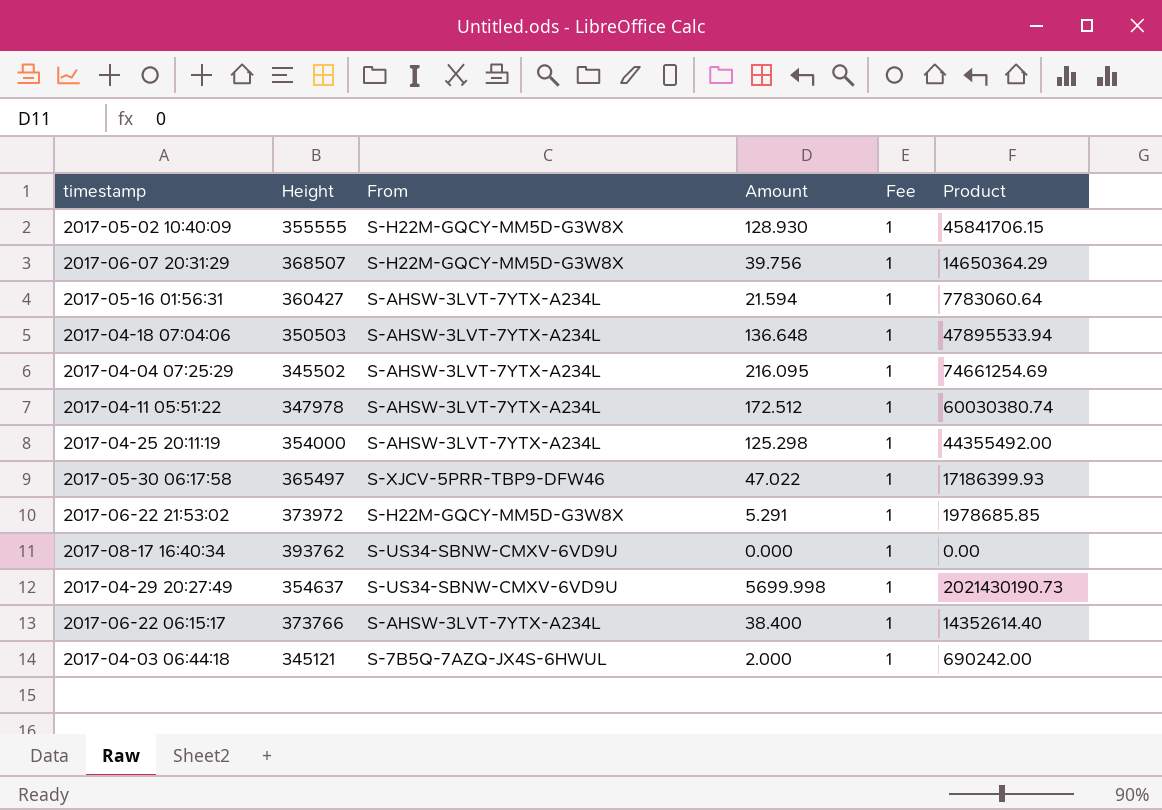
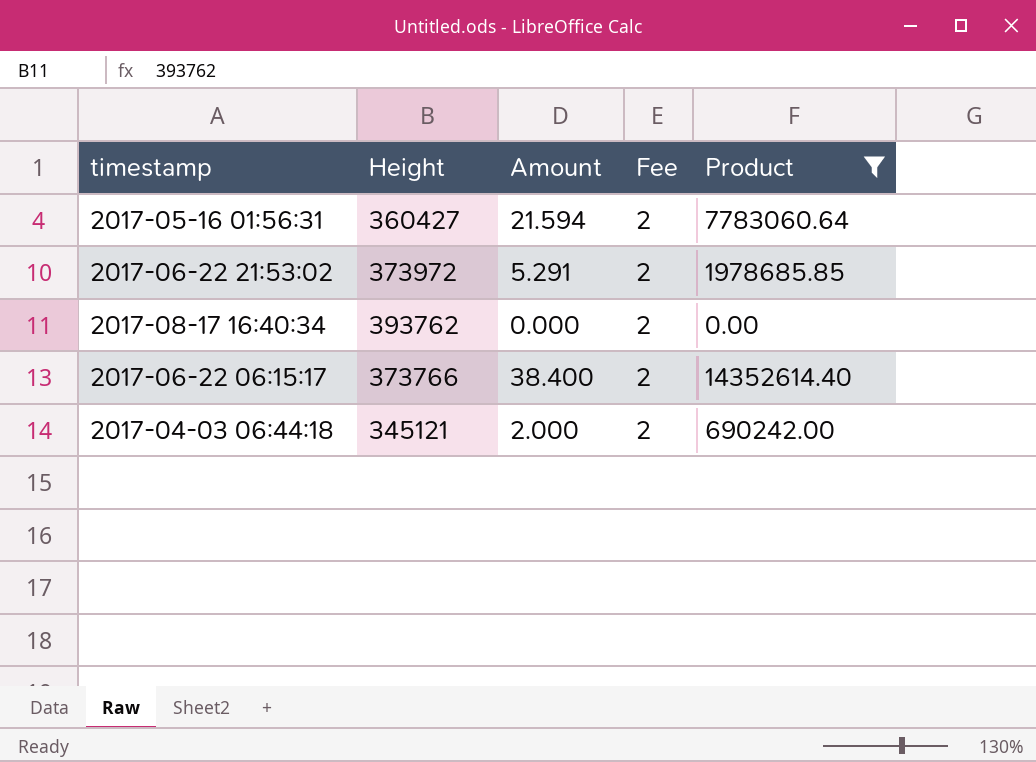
filter: none -> Product <= 14352614.40
column From | position: 3 -> none
2017-05-16 01:56:31 | Fee: 1 -> 2
2017-06-22 21:53:02 | Fee: 1 -> 2
2017-08-17 16:40:34 | Fee: 1 -> 2
2017-06-22 06:15:17 | Fee: 1 -> 2
2017-04-03 06:44:18 | Fee: 1 -> 2

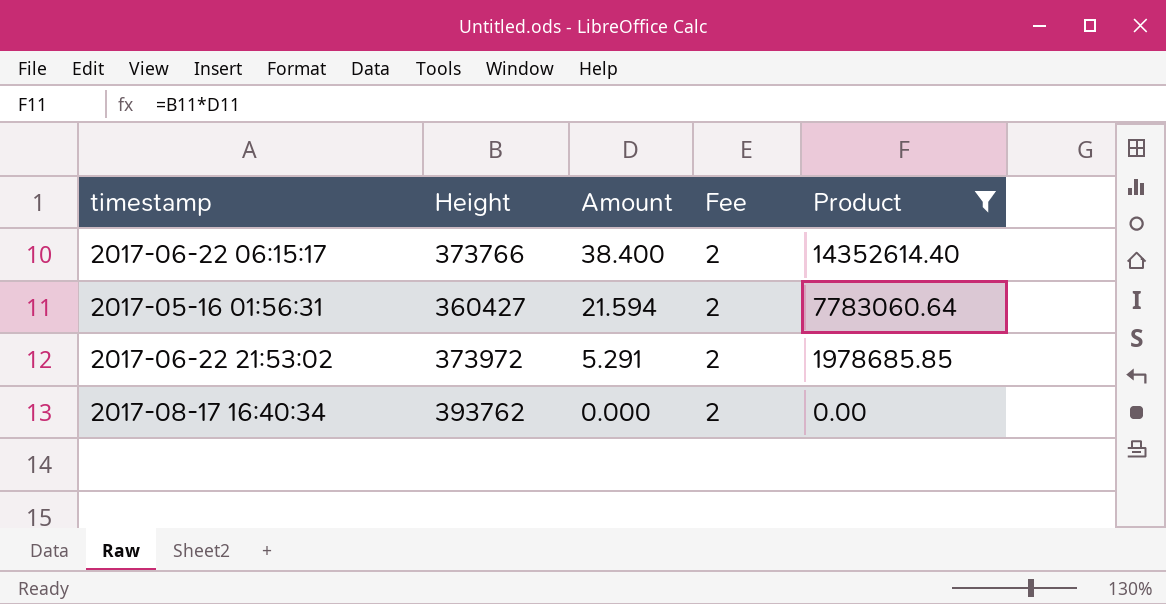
row order: none -> Amount descending
row 2017-04-03 06:44:18: 345121 | 2.000 | 2 | 690242.00 -> none

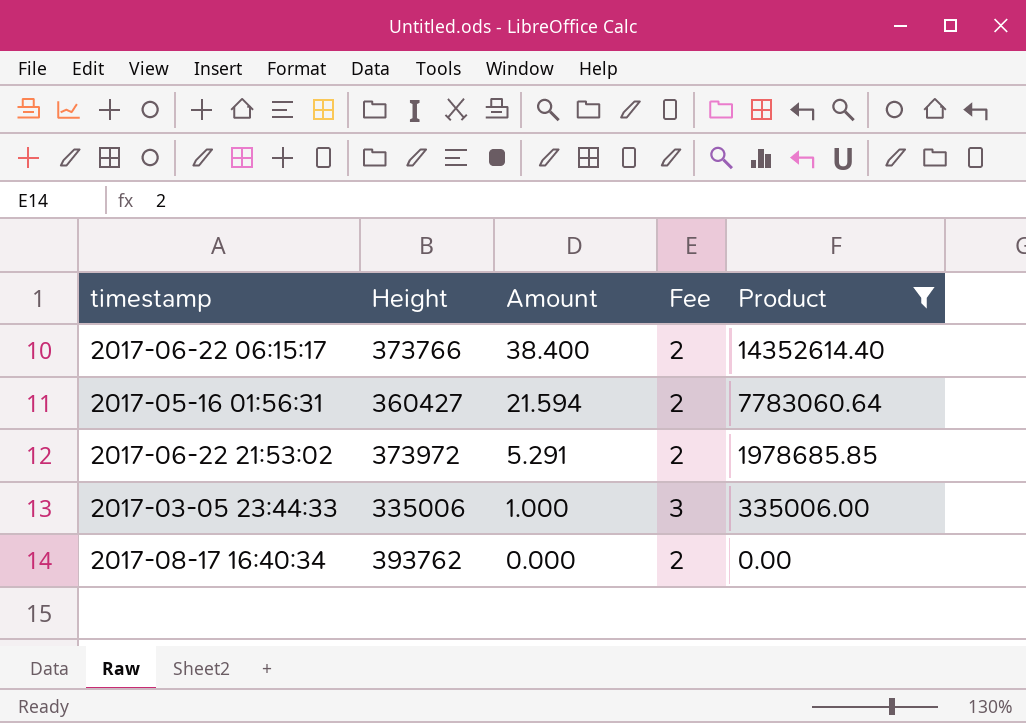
row 2017-03-05 23:44:33: none -> 335006 | 1.000 | 3 | 335006.00

